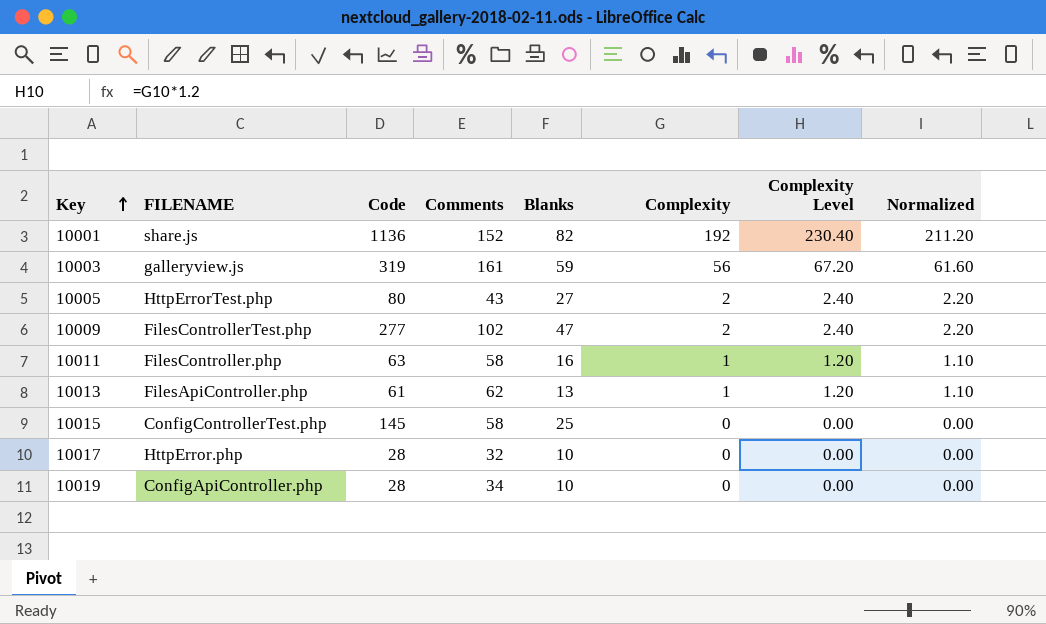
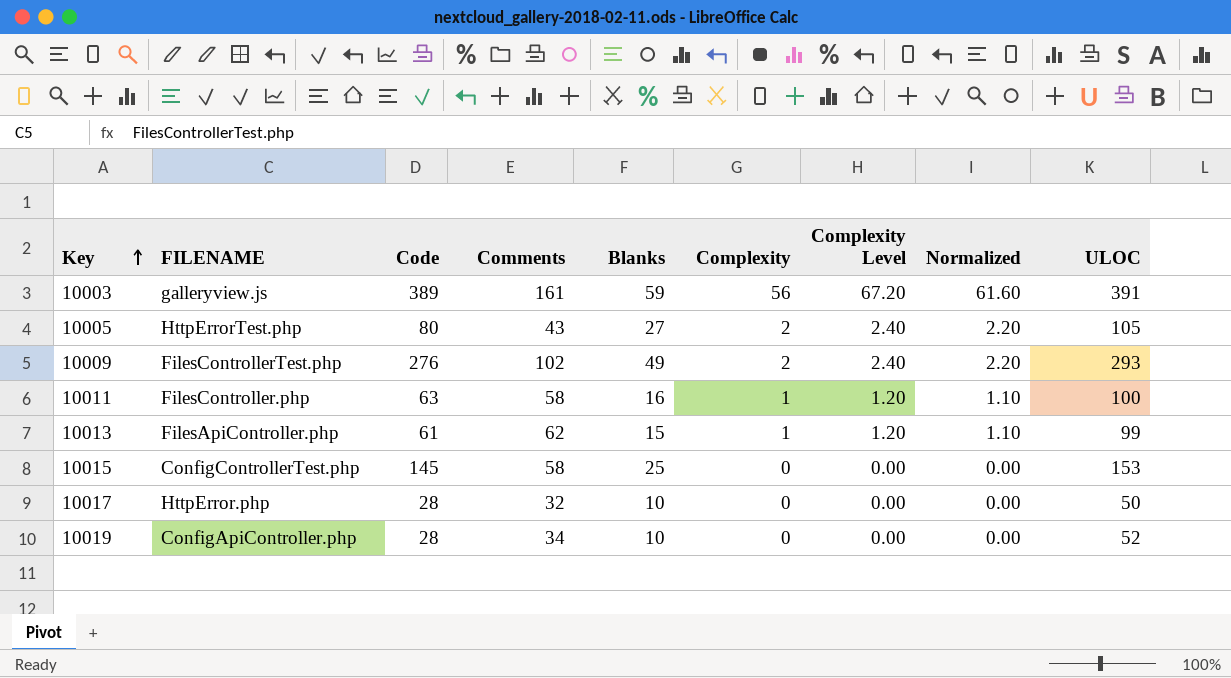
column ULOC | position: none -> 9
row 10001: share.js | 1136 | 152 | 82 | 192 | 230.40 | 211.20 -> none
10003 | Code: 319 -> 389
10009 | Code: 277 -> 276
10009 | Blanks: 47 -> 49
10013 | Blanks: 13 -> 15

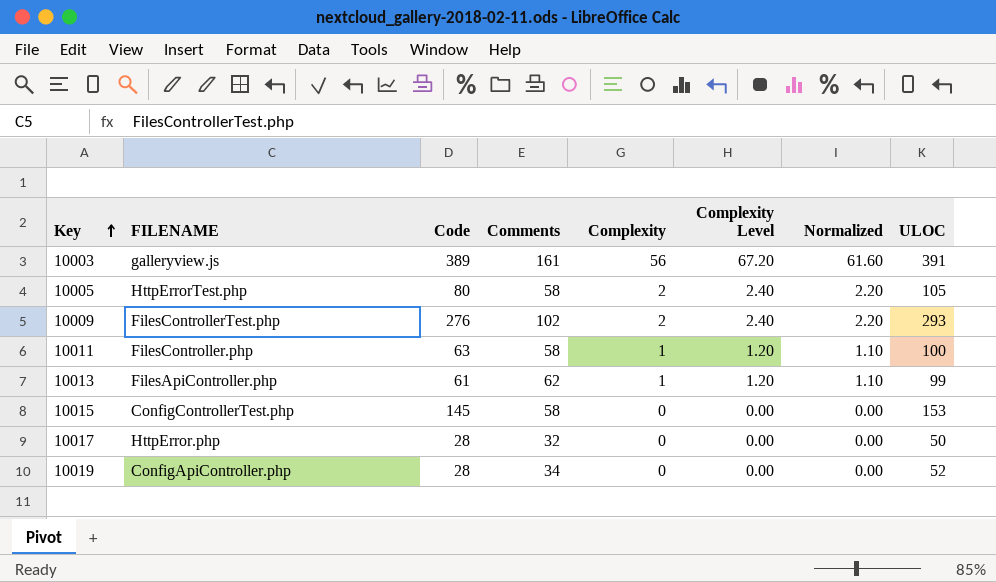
column Blanks | position: 5 -> none
10005 | Comments: 43 -> 58

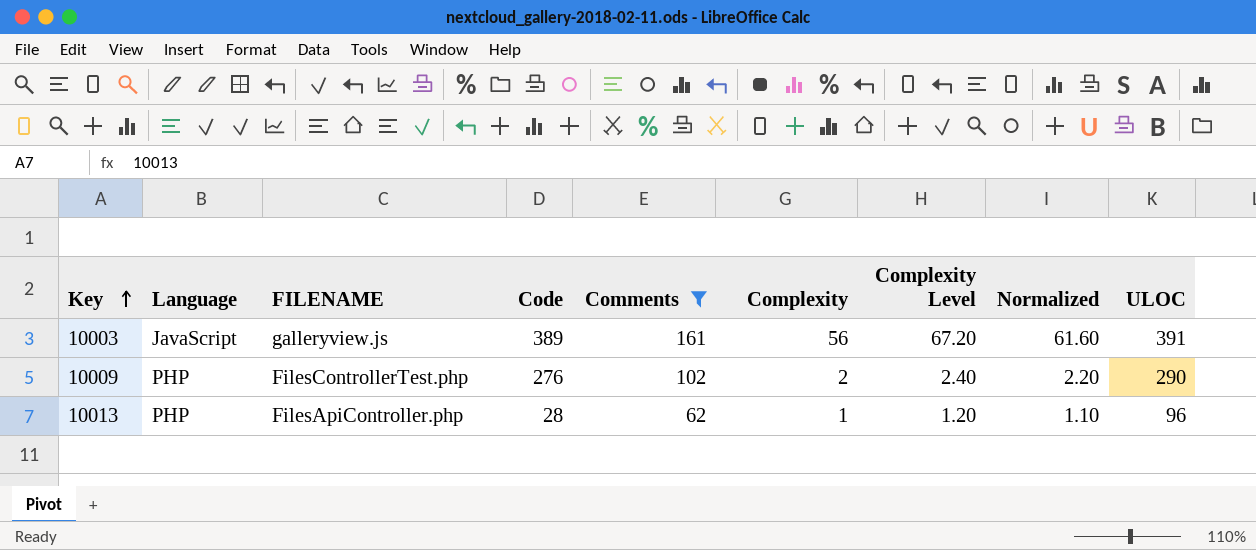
filter: none -> Comments >= 62
column Language | position: none -> 2
10009 | ULOC: 293 -> 290
10013 | Code: 61 -> 28
10013 | ULOC: 99 -> 96

